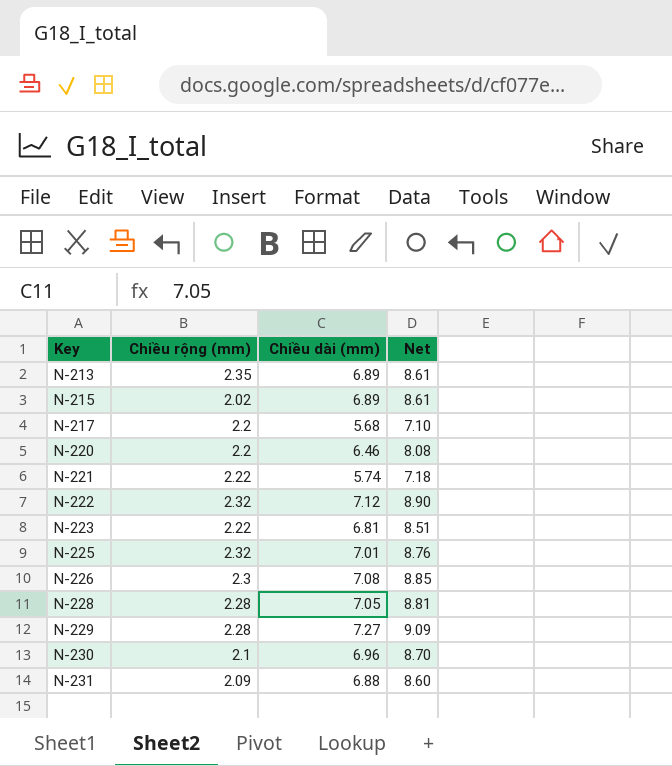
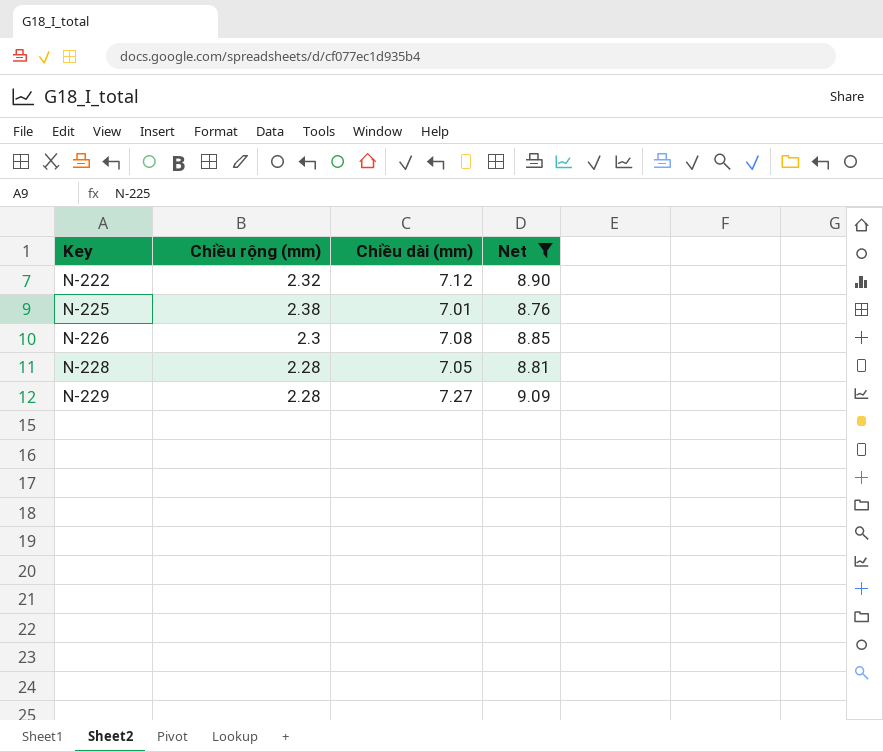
filter: none -> Net >= 8.76
N-225 | Chiều rộng (mm): 2.32 -> 2.38

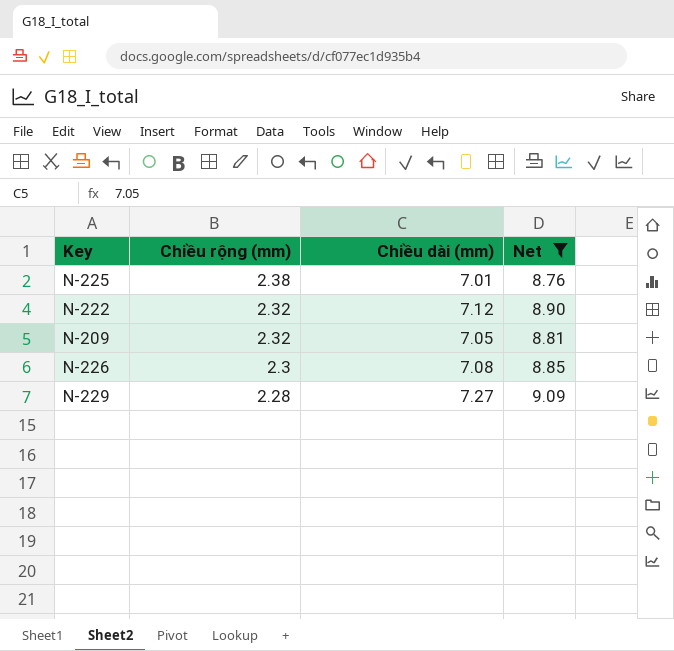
row order: Key ascending -> Chiều rộng (mm) descending
row N-228: 2.28 | 7.05 | 8.81 -> none
row N-209: none -> 2.32 | 7.05 | 8.81

